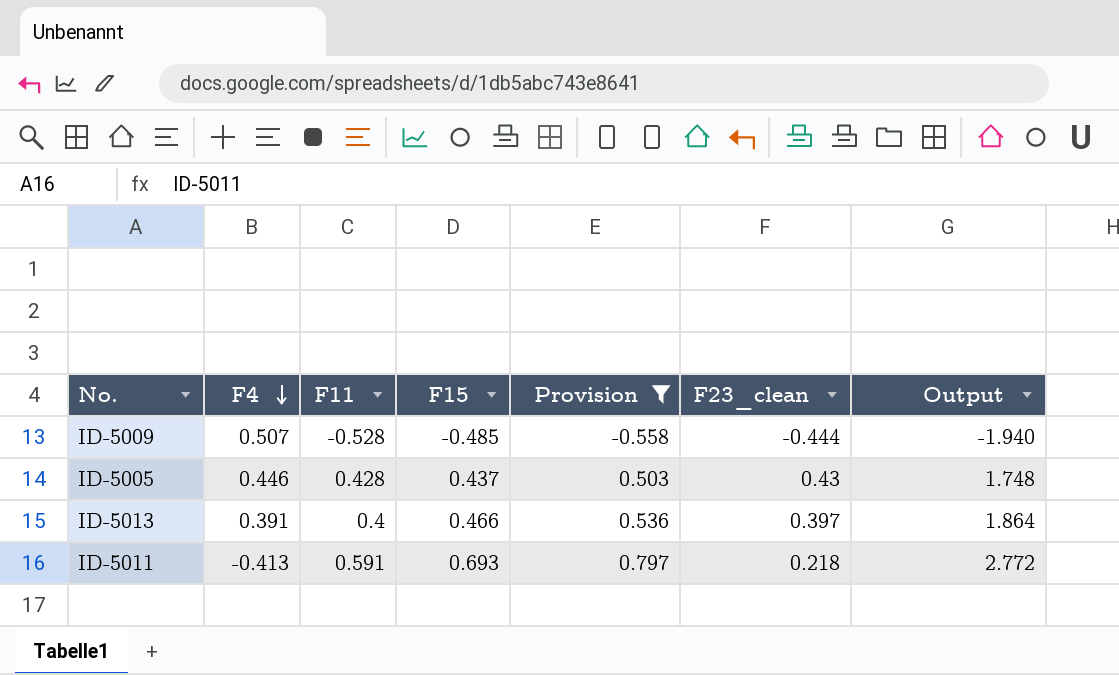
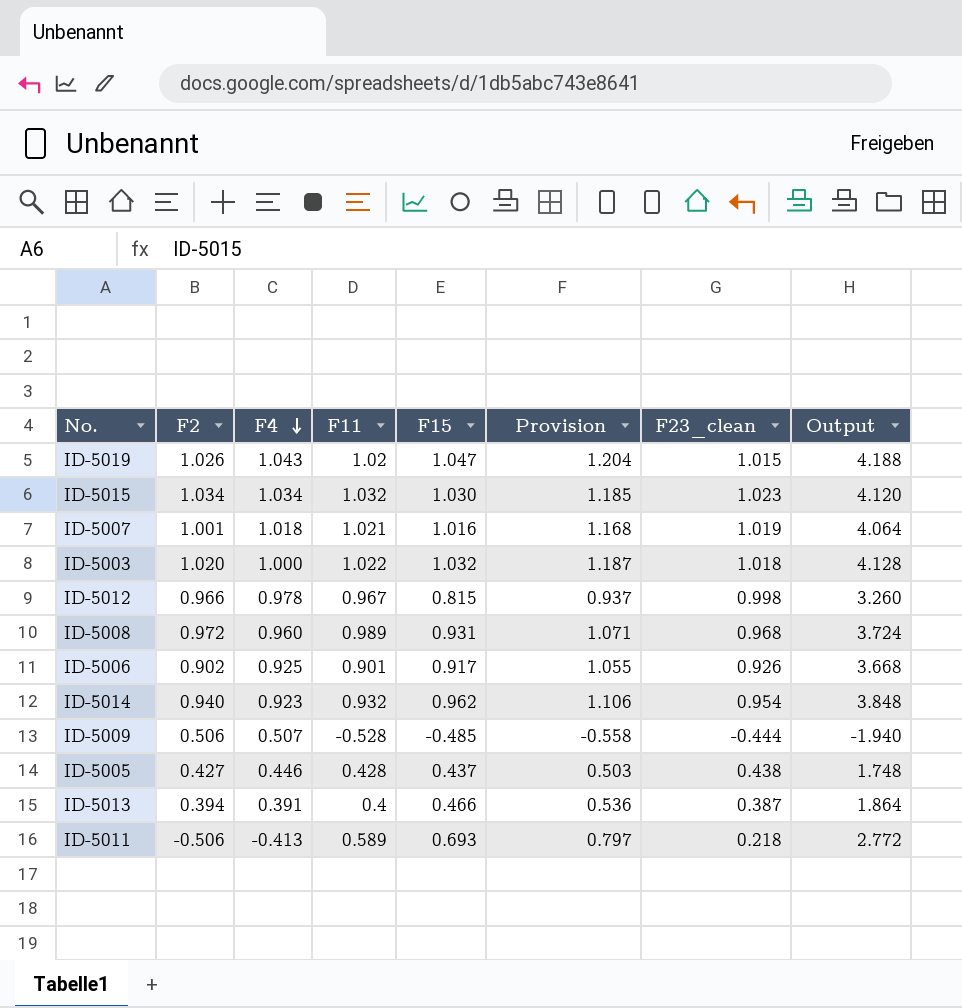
filter: Provision <= 0.797 -> none
column F2 | position: none -> 2
ID-5005 | F23_clean: 0.43 -> 0.438
ID-5013 | F23_clean: 0.397 -> 0.387
ID-5011 | F11: 0.591 -> 0.589

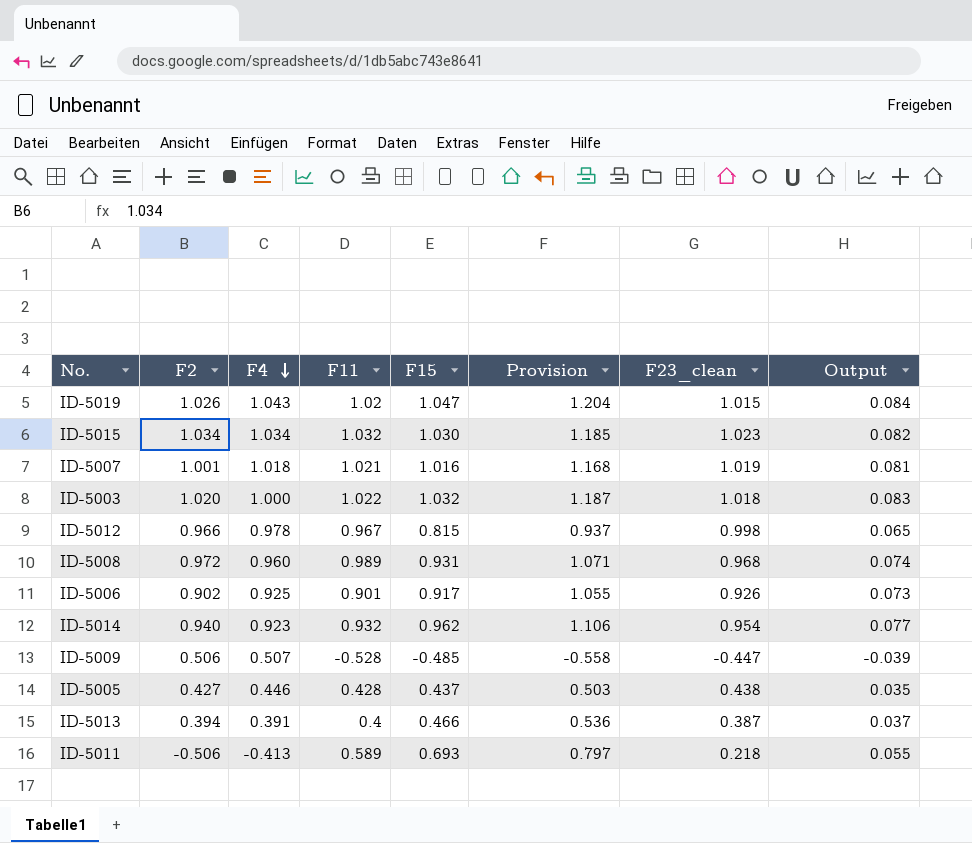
column Output | formula: [F15] * 4 -> [F15] * 0.08
ID-5009 | F23_clean: -0.444 -> -0.447

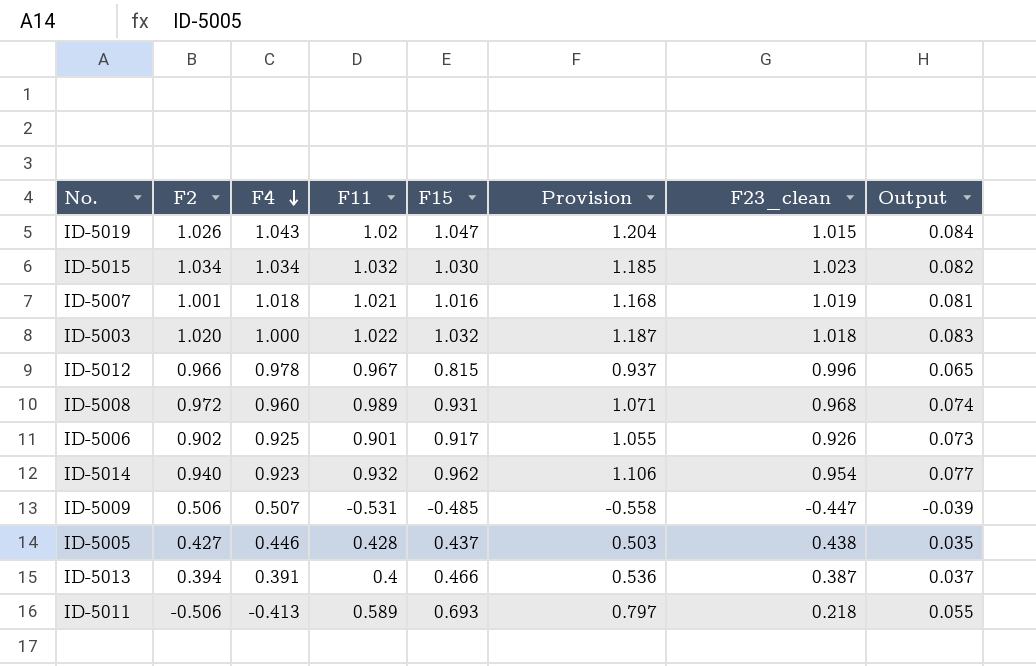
ID-5012 | F23_clean: 0.998 -> 0.996
ID-5009 | F11: -0.528 -> -0.531

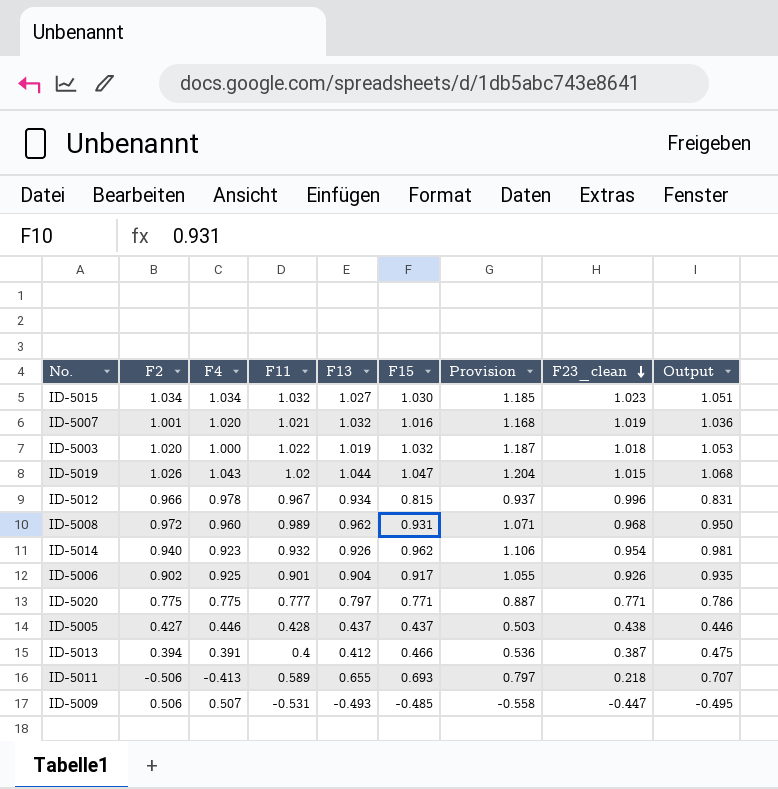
row order: F4 descending -> F23_clean descending
column F13 | position: none -> 5
column Output | formula: [F15] * 0.08 -> [F15] * 1.02
ID-5007 | F4: 1.018 -> 1.020
row ID-5020: none -> 0.775 | 0.775 | 0.777 | 0.797 | 0.771 | 0.887 | 0.771 | 0.786

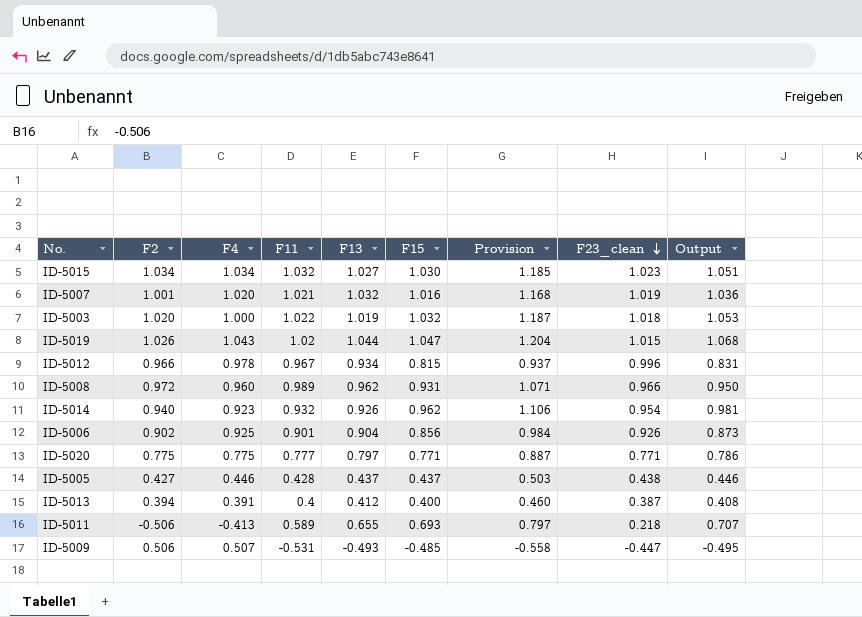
ID-5008 | F23_clean: 0.968 -> 0.966
ID-5006 | F15: 0.917 -> 0.856
ID-5006 | Provision: 1.055 -> 0.984
ID-5006 | Output: 0.935 -> 0.873
ID-5013 | F15: 0.466 -> 0.400
ID-5013 | Provision: 0.536 -> 0.460
ID-5013 | Output: 0.475 -> 0.408

